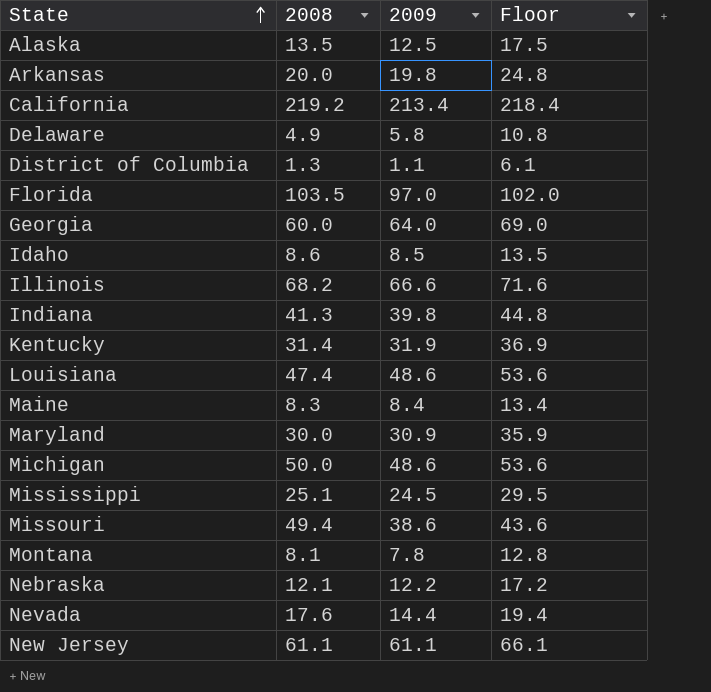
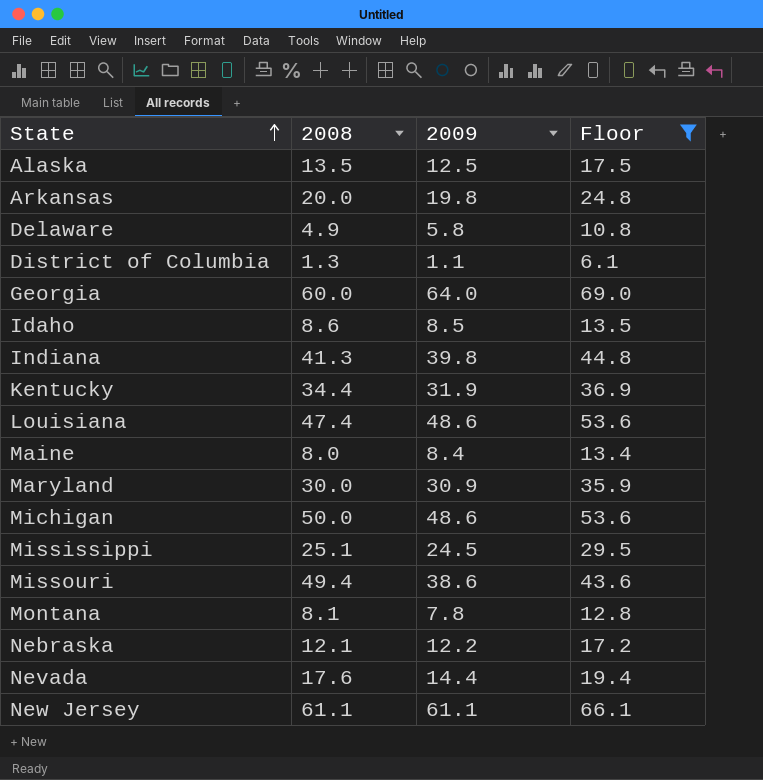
filter: none -> Floor <= 69.0
Kentucky | 2008: 31.4 -> 34.4
Maine | 2008: 8.3 -> 8.0

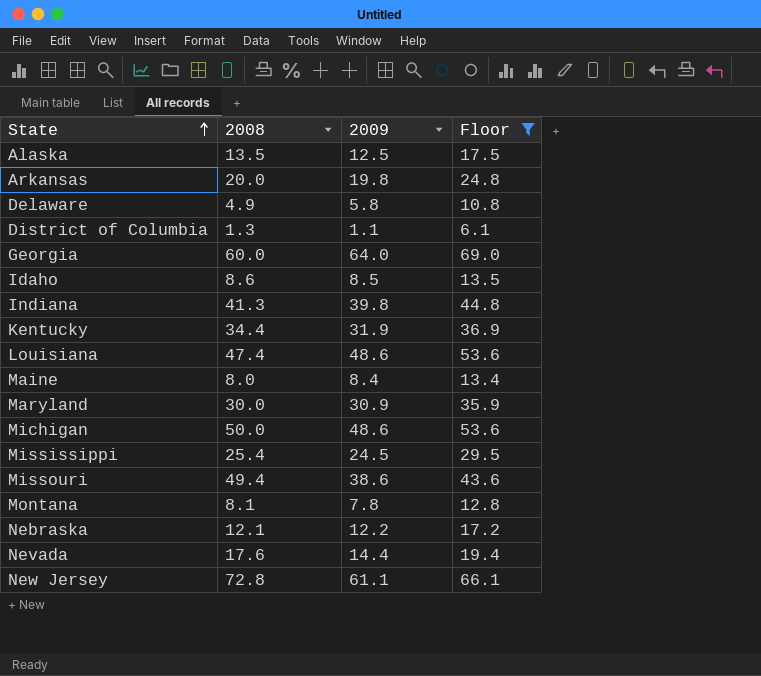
Mississippi | 2008: 25.1 -> 25.4
New Jersey | 2008: 61.1 -> 72.8

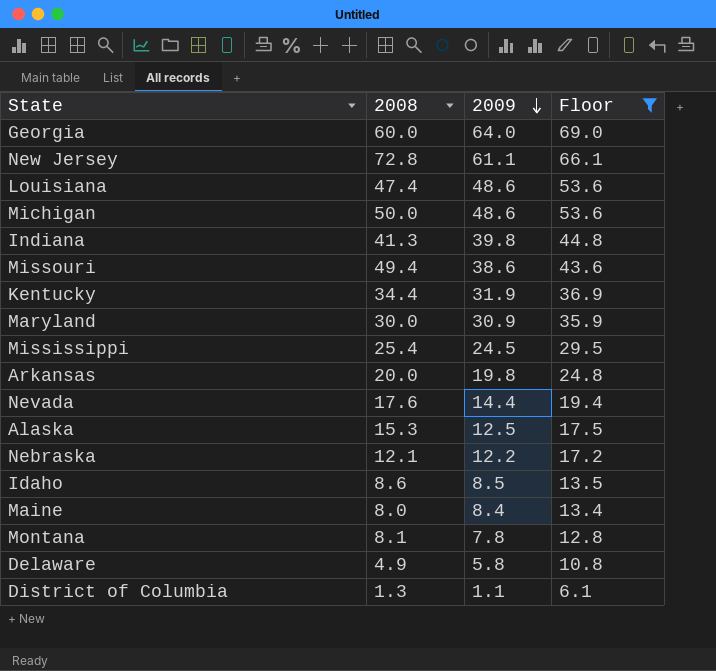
row order: State ascending -> 2009 descending
Alaska | 2008: 13.5 -> 15.3

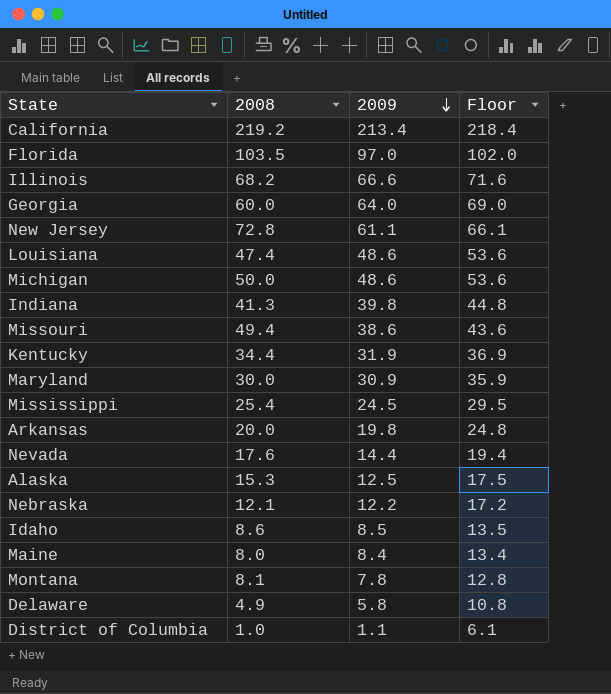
filter: Floor <= 69.0 -> none
District of Columbia | 2008: 1.3 -> 1.0

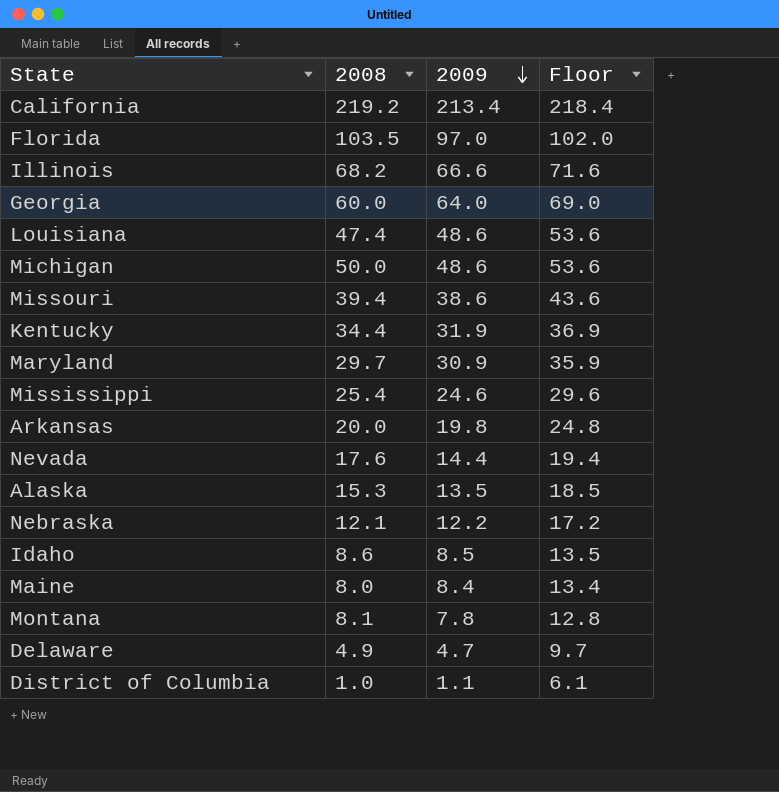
row New Jersey: 72.8 | 61.1 | 66.1 -> none
row Indiana: 41.3 | 39.8 | 44.8 -> none
Missouri | 2008: 49.4 -> 39.4
Maryland | 2008: 30.0 -> 29.7
Mississippi | 2009: 24.5 -> 24.6
Mississippi | Floor: 29.5 -> 29.6
Alaska | 2009: 12.5 -> 13.5
Alaska | Floor: 17.5 -> 18.5
Delaware | 2009: 5.8 -> 4.7
Delaware | Floor: 10.8 -> 9.7

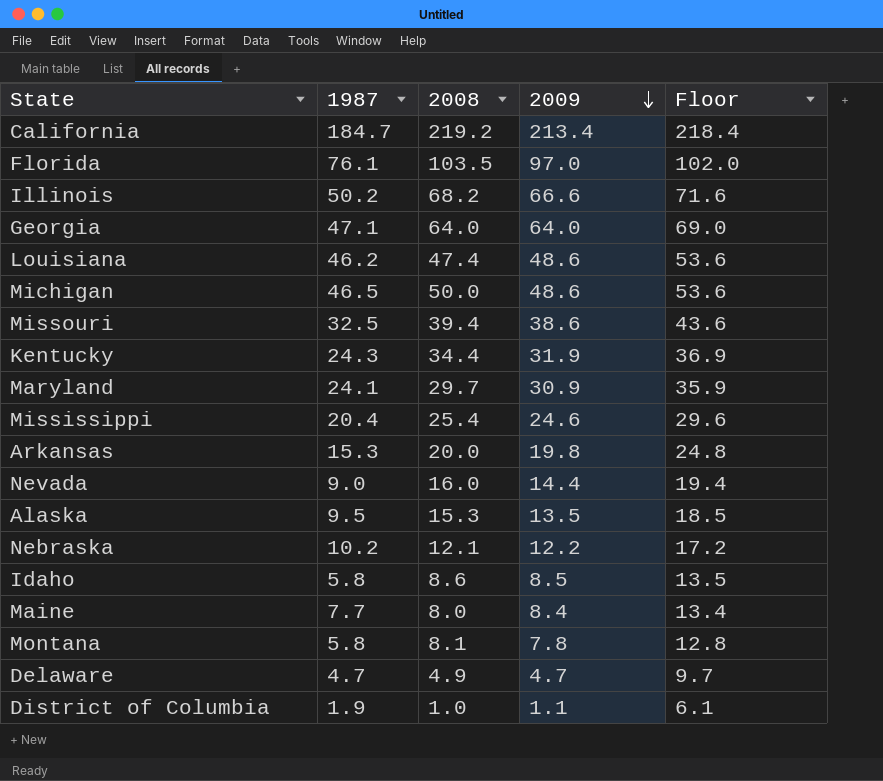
column 1987 | position: none -> 2
Georgia | 2008: 60.0 -> 64.0
Nevada | 2008: 17.6 -> 16.0

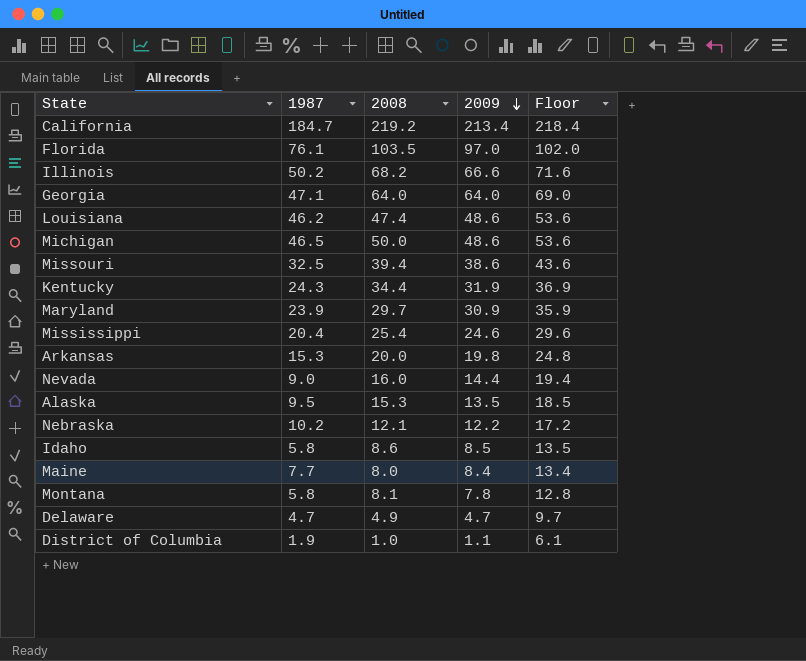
Maryland | 1987: 24.1 -> 23.9

